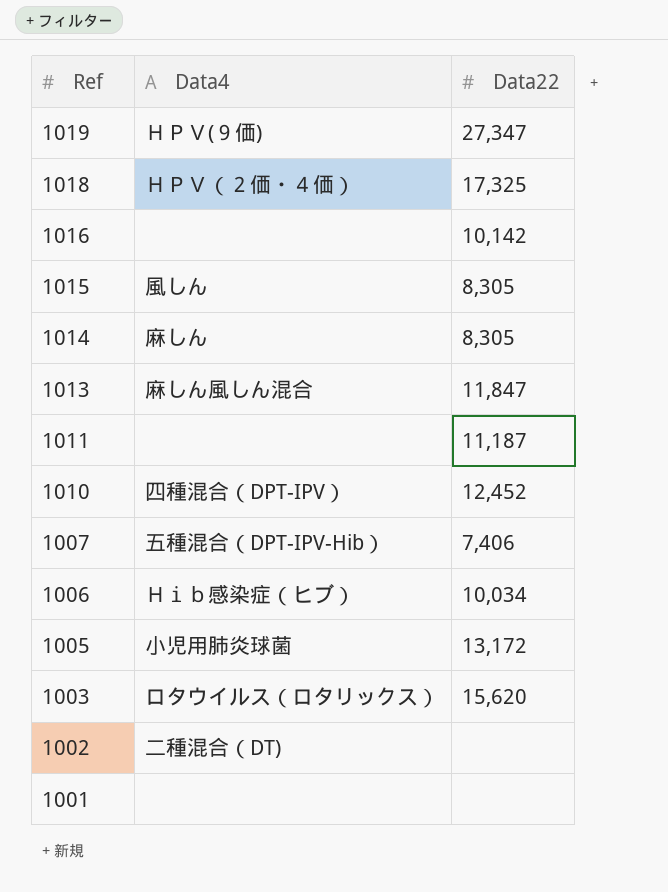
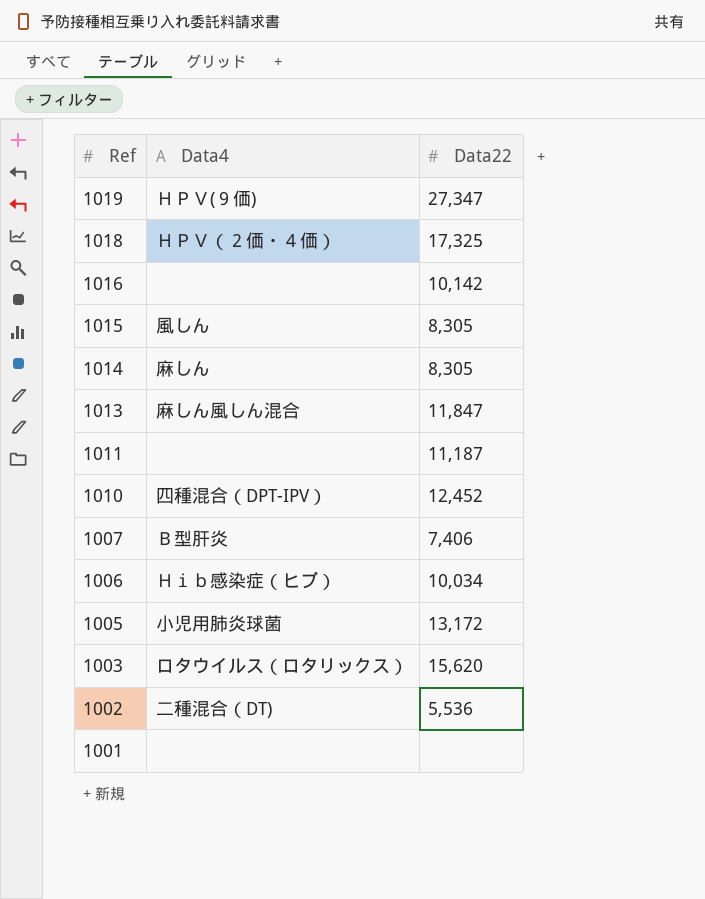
1007 | Data4: 五種混合（DPT-IPV-Hib） -> Ｂ型肝炎
1002 | Data22: none -> 5,536

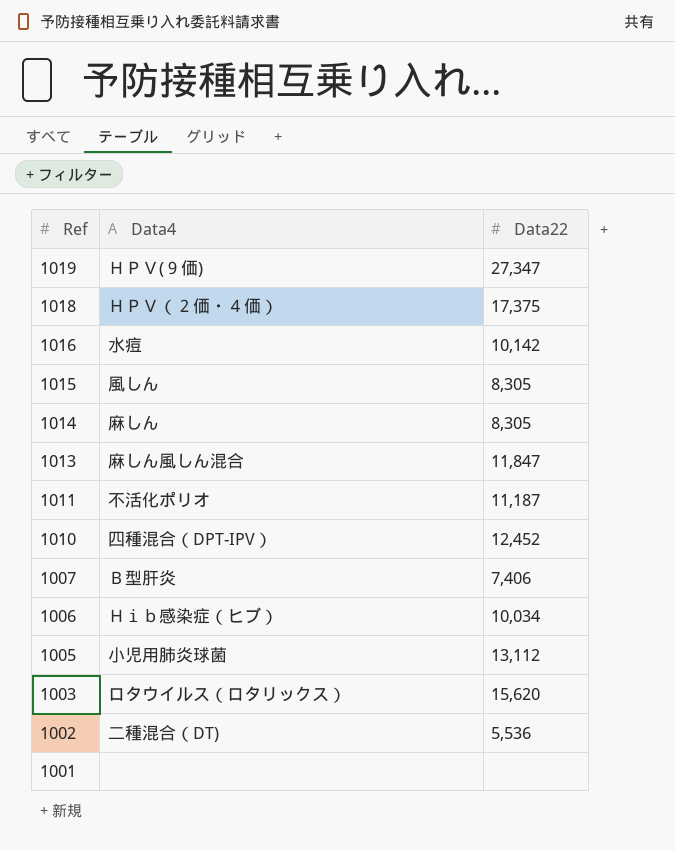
1018 | Data22: 17,325 -> 17,375
1016 | Data4: none -> 水痘
1011 | Data4: none -> 不活化ポリオ
1005 | Data22: 13,172 -> 13,112

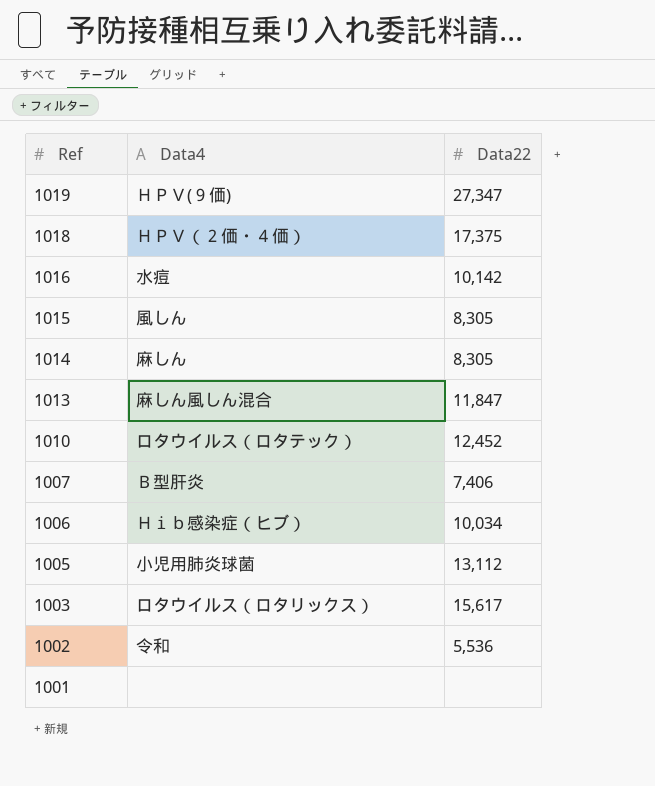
row 1011: 不活化ポリオ | 11,187 -> none
1010 | Data4: 四種混合（DPT-IPV） -> ロタウイルス（ロタテック）
1003 | Data22: 15,620 -> 15,617
1002 | Data4: 二種混合（DT) -> 令和

